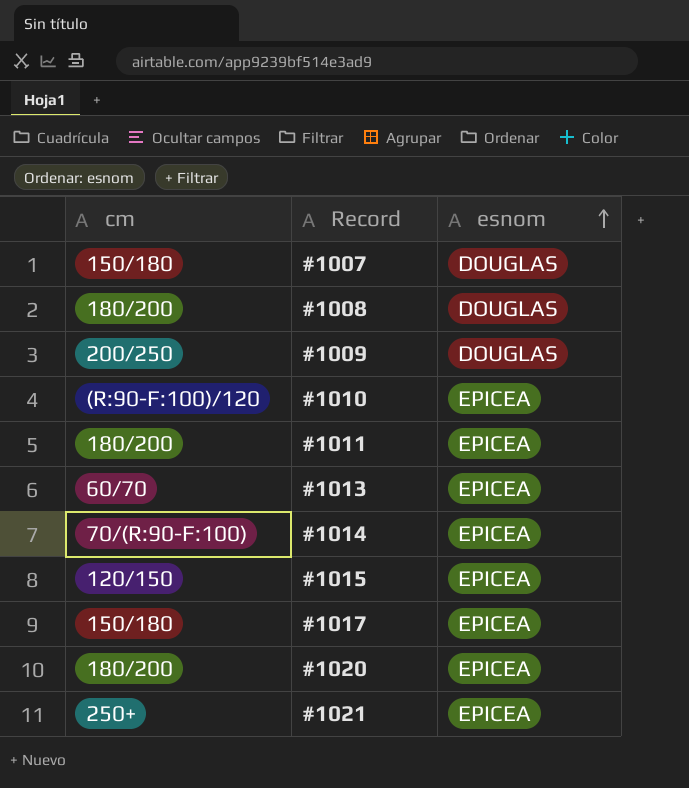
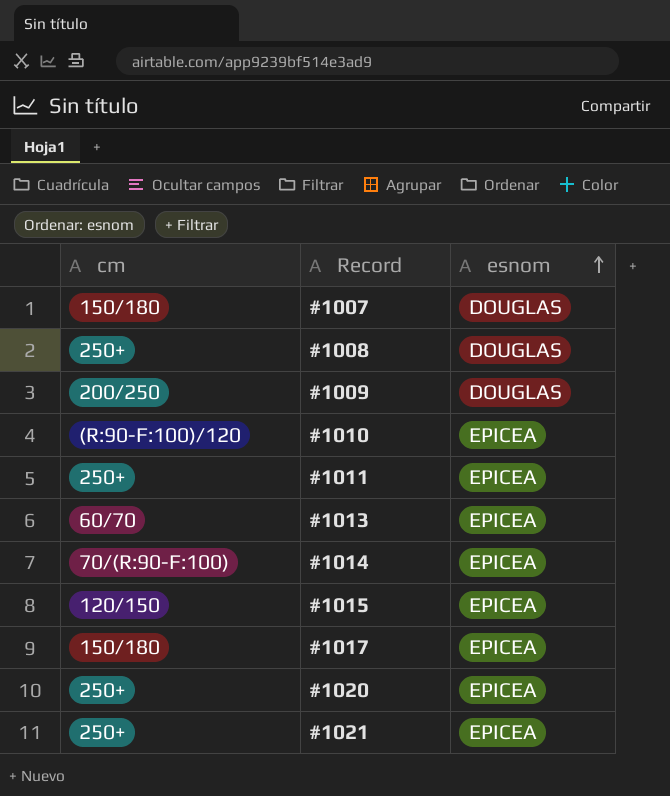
#1008 | cm: 180/200 -> 250+
#1011 | cm: 180/200 -> 250+
#1020 | cm: 180/200 -> 250+

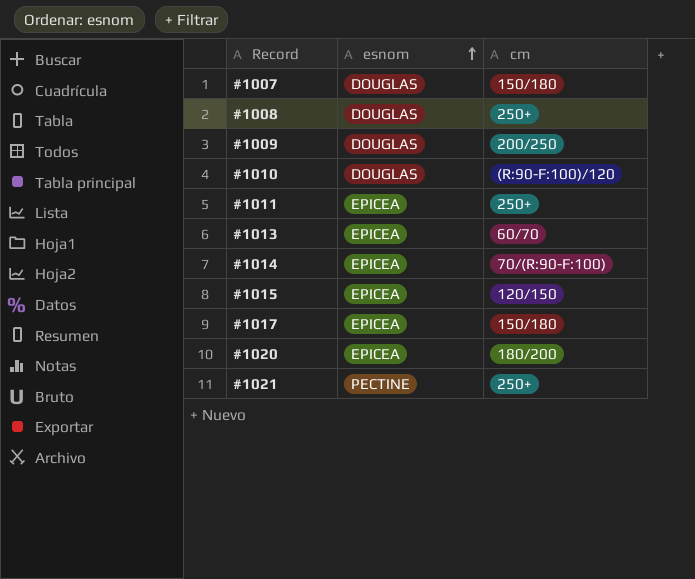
column cm | position: 1 -> 3
#1010 | esnom: EPICEA -> DOUGLAS
#1020 | cm: 250+ -> 180/200
#1021 | esnom: EPICEA -> PECTINE

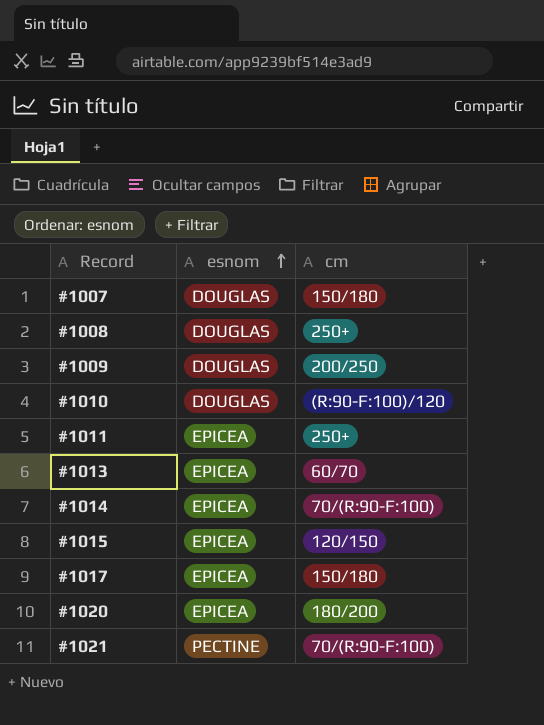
#1021 | cm: 250+ -> 70/(R:90-F:100)

